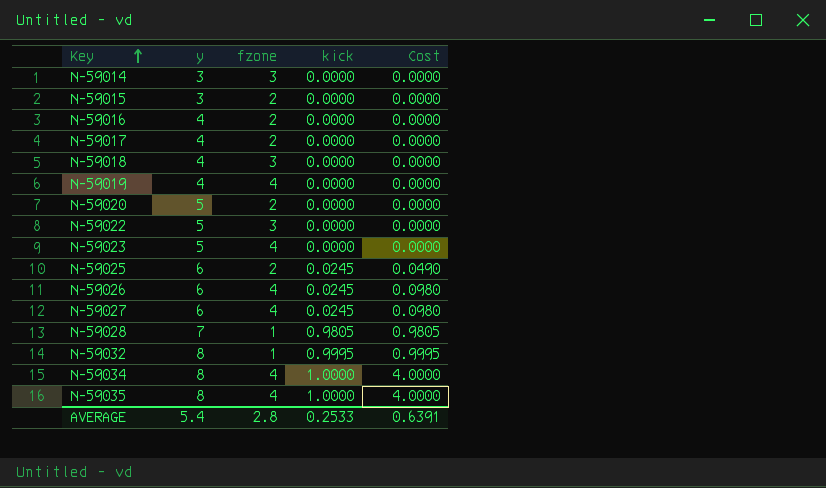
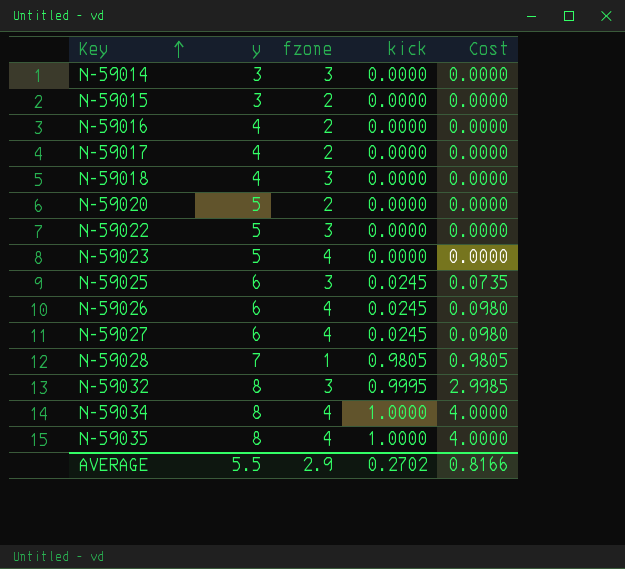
row N-59019: 4 | 4 | 0.0000 | 0.0000 -> none
N-59025 | fzone: 2 -> 3
N-59025 | Cost: 0.0490 -> 0.0735
N-59032 | fzone: 1 -> 3
N-59032 | Cost: 0.9995 -> 2.9985
AVERAGE | y: 5.4 -> 5.5
AVERAGE | fzone: 2.8 -> 2.9
AVERAGE | kick: 0.2533 -> 0.2702
AVERAGE | Cost: 0.6391 -> 0.8166

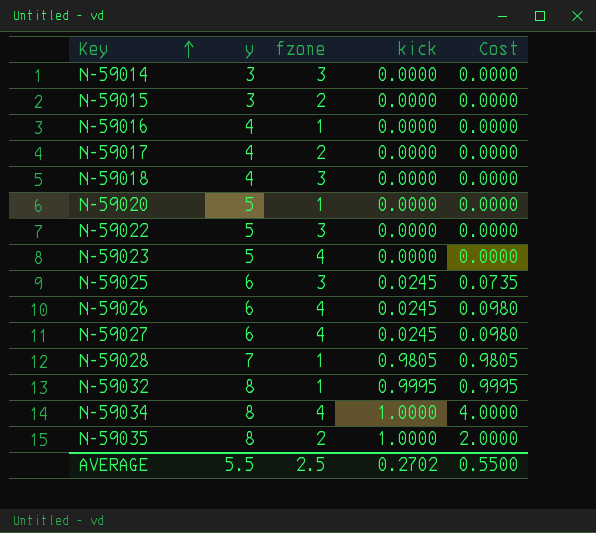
N-59016 | fzone: 2 -> 1
N-59020 | fzone: 2 -> 1
N-59032 | fzone: 3 -> 1
N-59032 | Cost: 2.9985 -> 0.9995
N-59035 | fzone: 4 -> 2
N-59035 | Cost: 4.0000 -> 2.0000
AVERAGE | fzone: 2.9 -> 2.5
AVERAGE | Cost: 0.8166 -> 0.5500

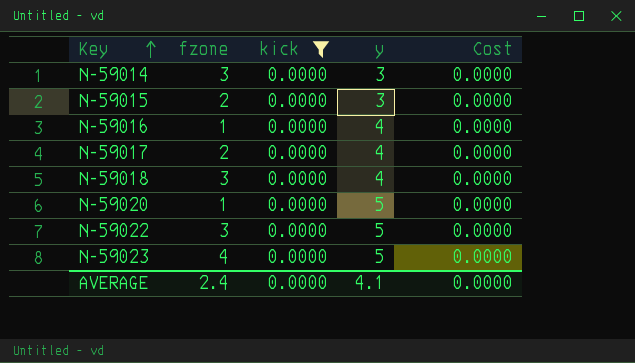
filter: none -> kick = 0.0000
column y | position: 2 -> 4
AVERAGE | fzone: 2.5 -> 2.4
AVERAGE | kick: 0.2702 -> 0.0000
AVERAGE | y: 5.5 -> 4.1
AVERAGE | Cost: 0.5500 -> 0.0000

